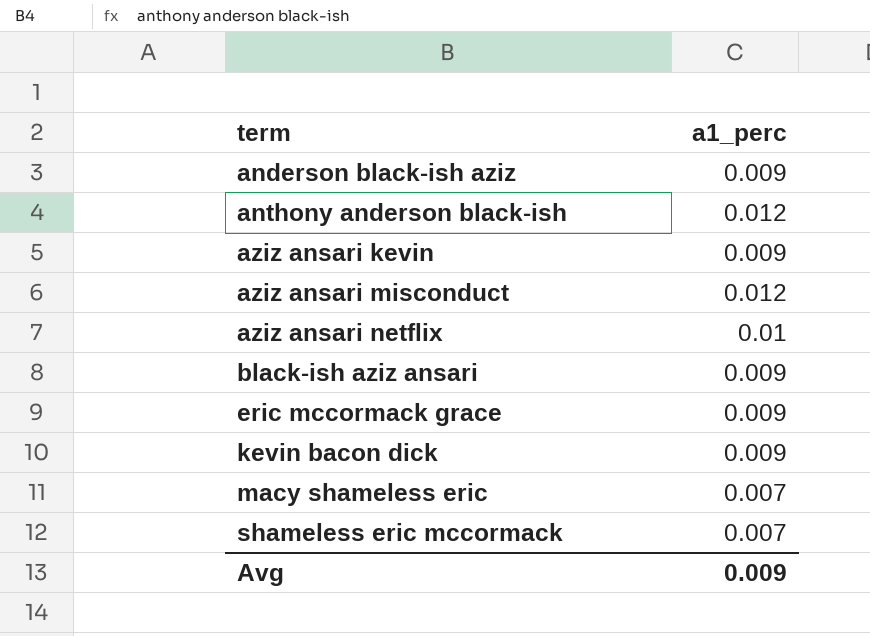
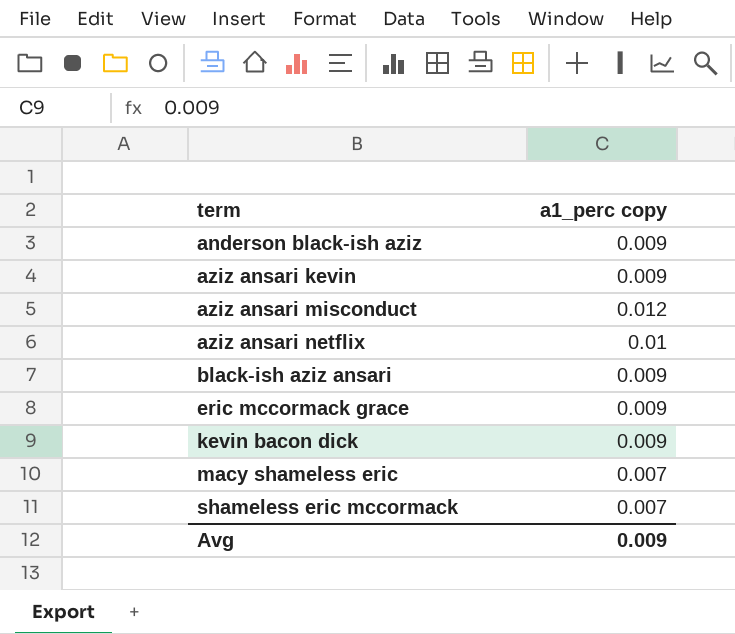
column name: a1_perc -> a1_perc copy
row anthony anderson black-ish: 0.012 -> none

